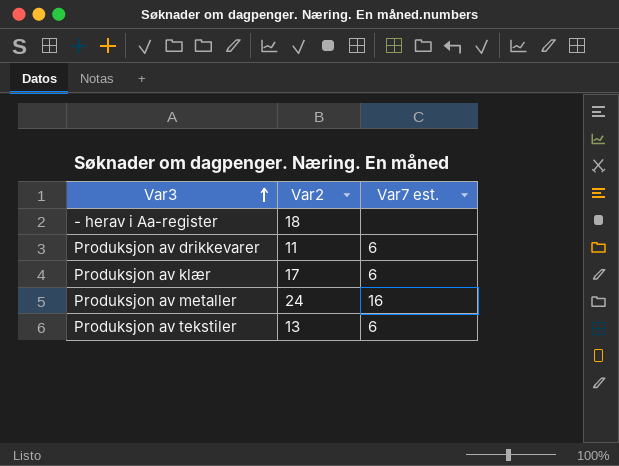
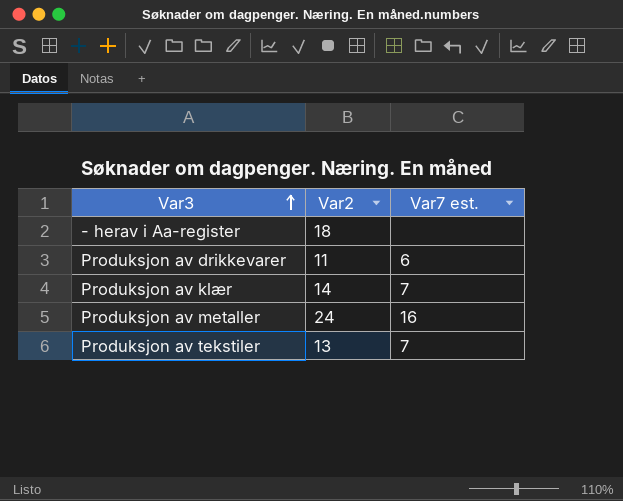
Produksjon av klær | Var2: 17 -> 14
Produksjon av klær | Var7 est.: 6 -> 7
Produksjon av tekstiler | Var7 est.: 6 -> 7

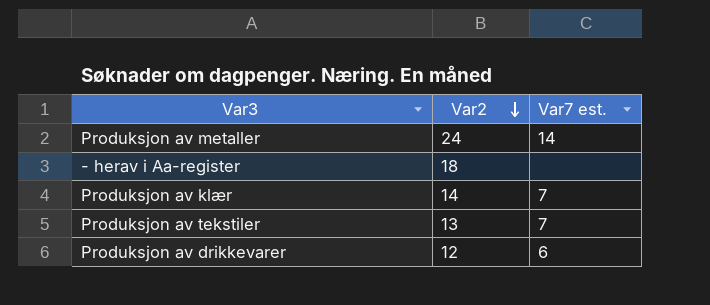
row order: Var3 ascending -> Var2 descending
Produksjon av metaller | Var7 est.: 16 -> 14
Produksjon av drikkevarer | Var2: 11 -> 12

